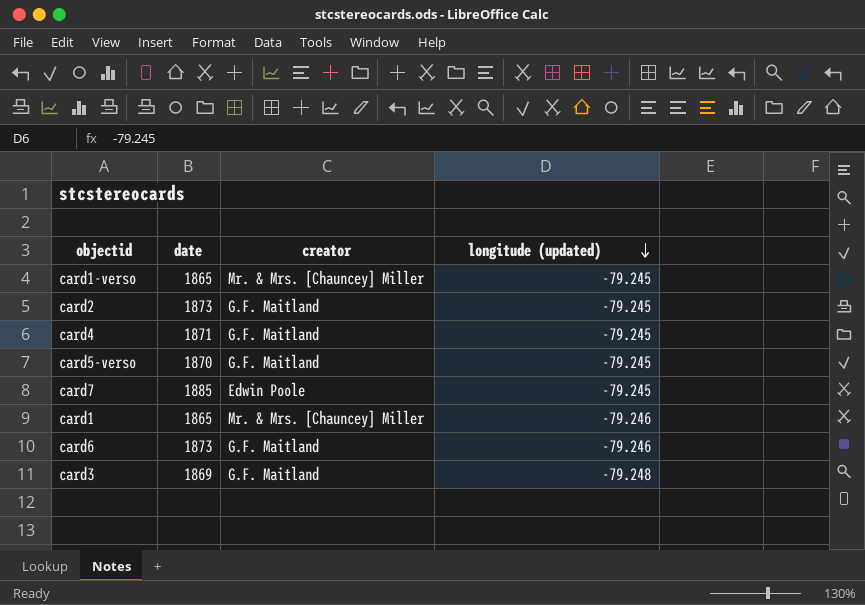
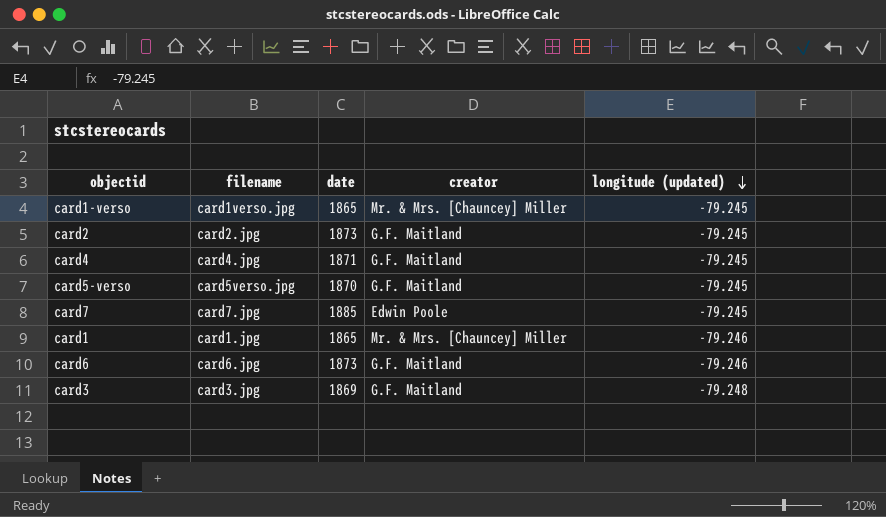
column filename | position: none -> 2

